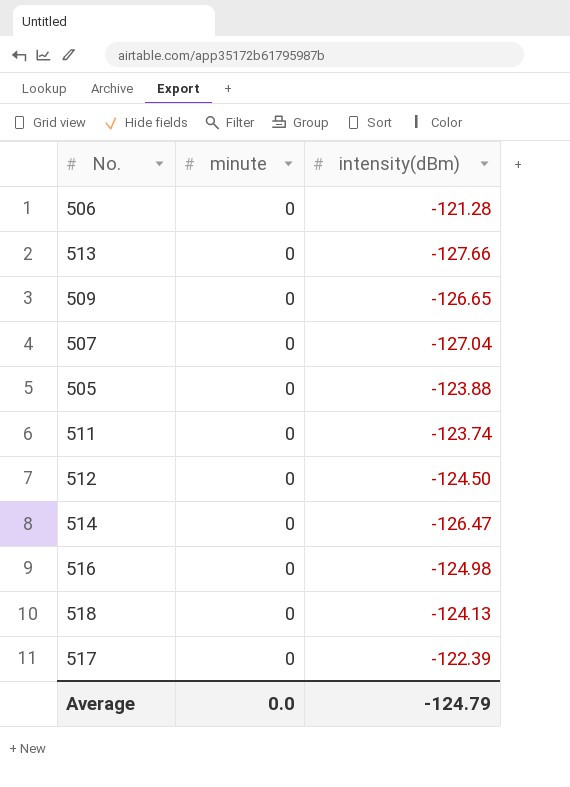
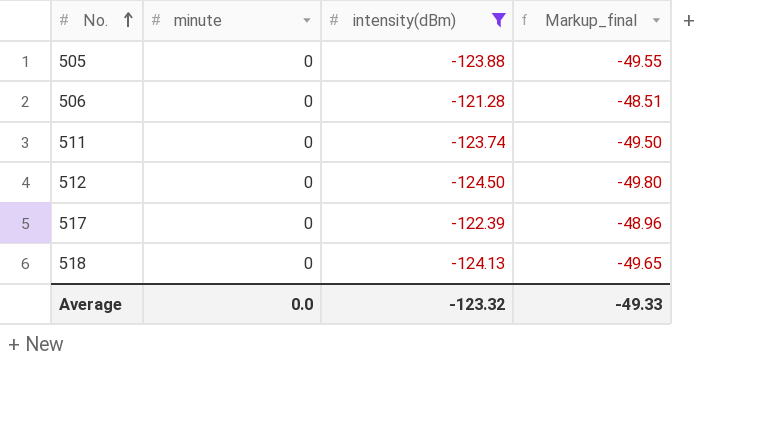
filter: none -> intensity(dBm) >= -124.50
row order: none -> No. ascending
column Markup_final | formula: none -> [intensity(dBm)] * 0.4
Average | intensity(dBm): -124.79 -> -123.32

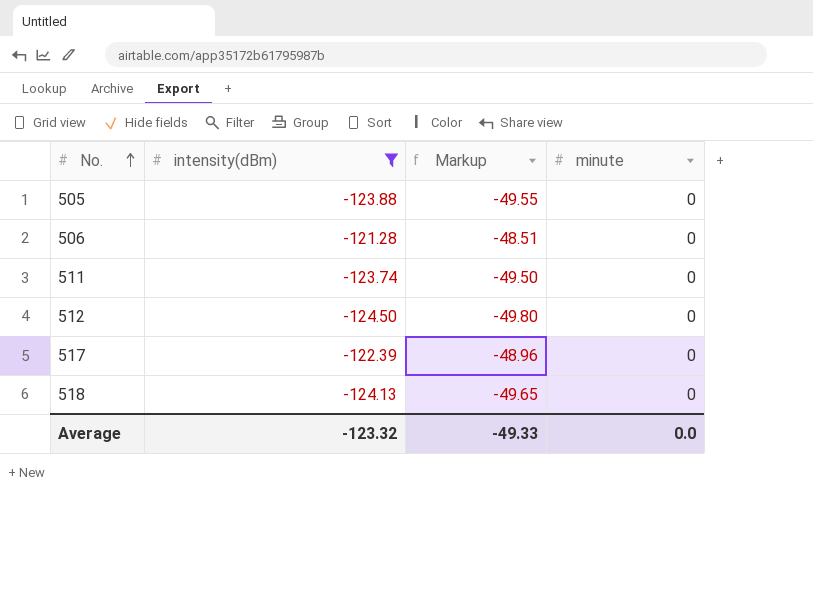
column name: Markup_final -> Markup
column minute | position: 2 -> 4

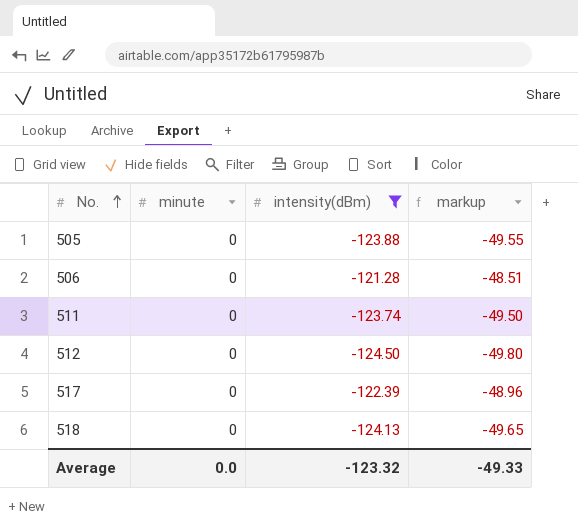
column minute | position: 4 -> 2
column name: Markup -> markup

